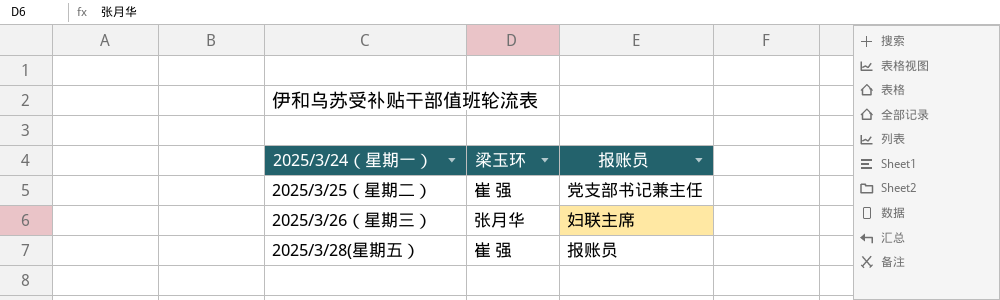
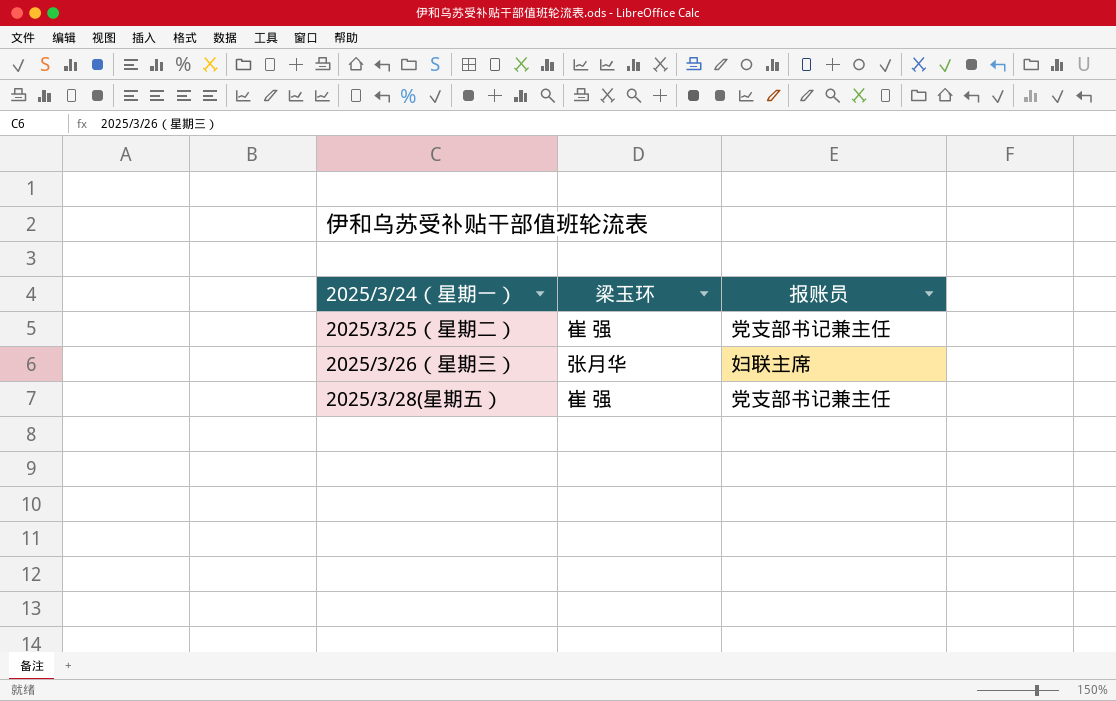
2025/3/28(星期五） | 报账员: 报账员 -> 党支部书记兼主任

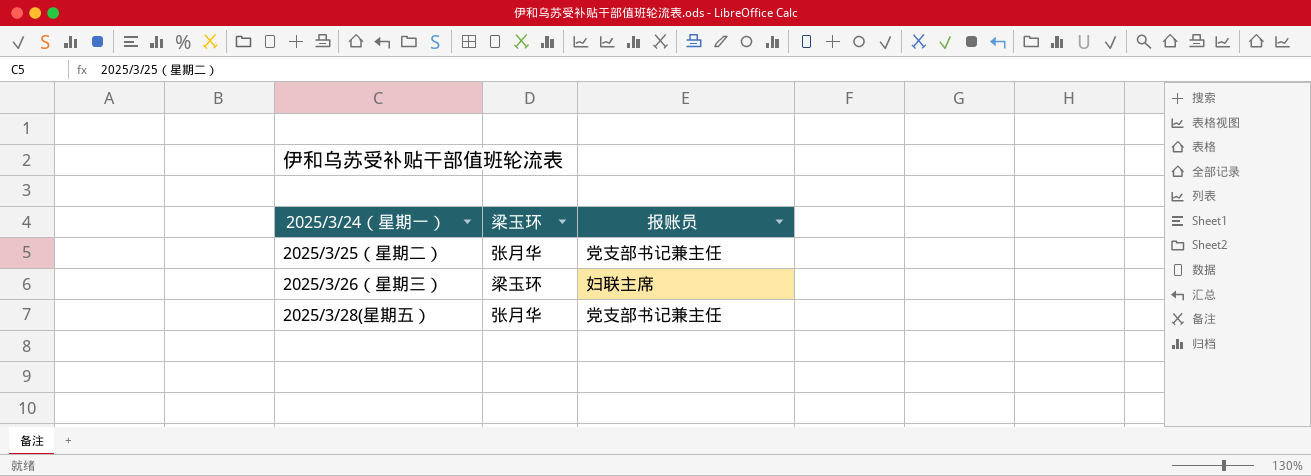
2025/3/25（星期二） | 梁玉环: 崔 强 -> 张月华
2025/3/26（星期三） | 梁玉环: 张月华 -> 梁玉环
2025/3/28(星期五） | 梁玉环: 崔 强 -> 张月华

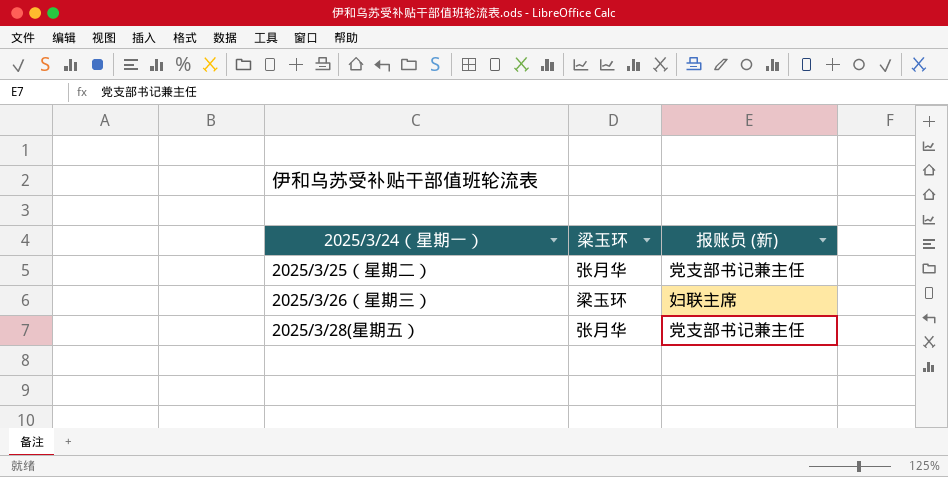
column name: 报账员 -> 报账员 (新)

